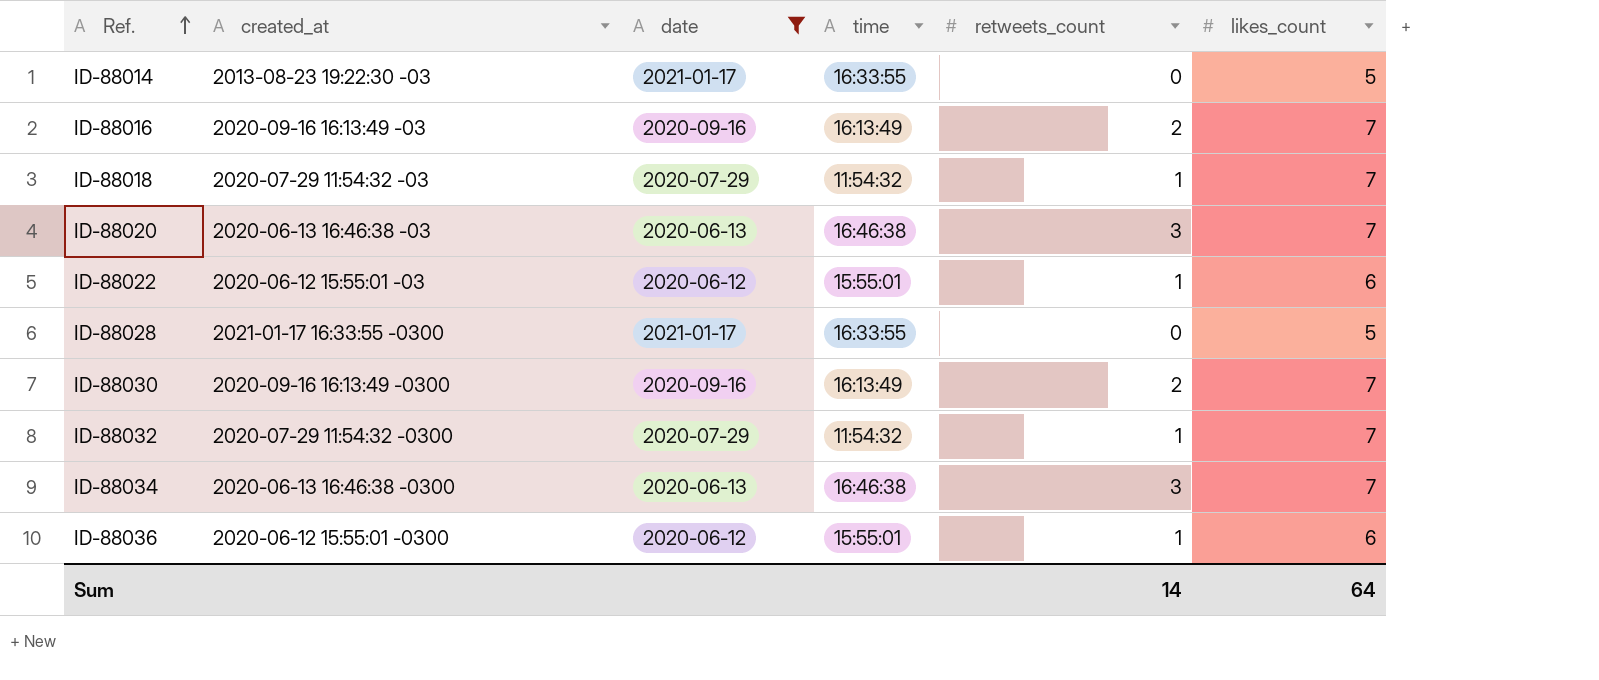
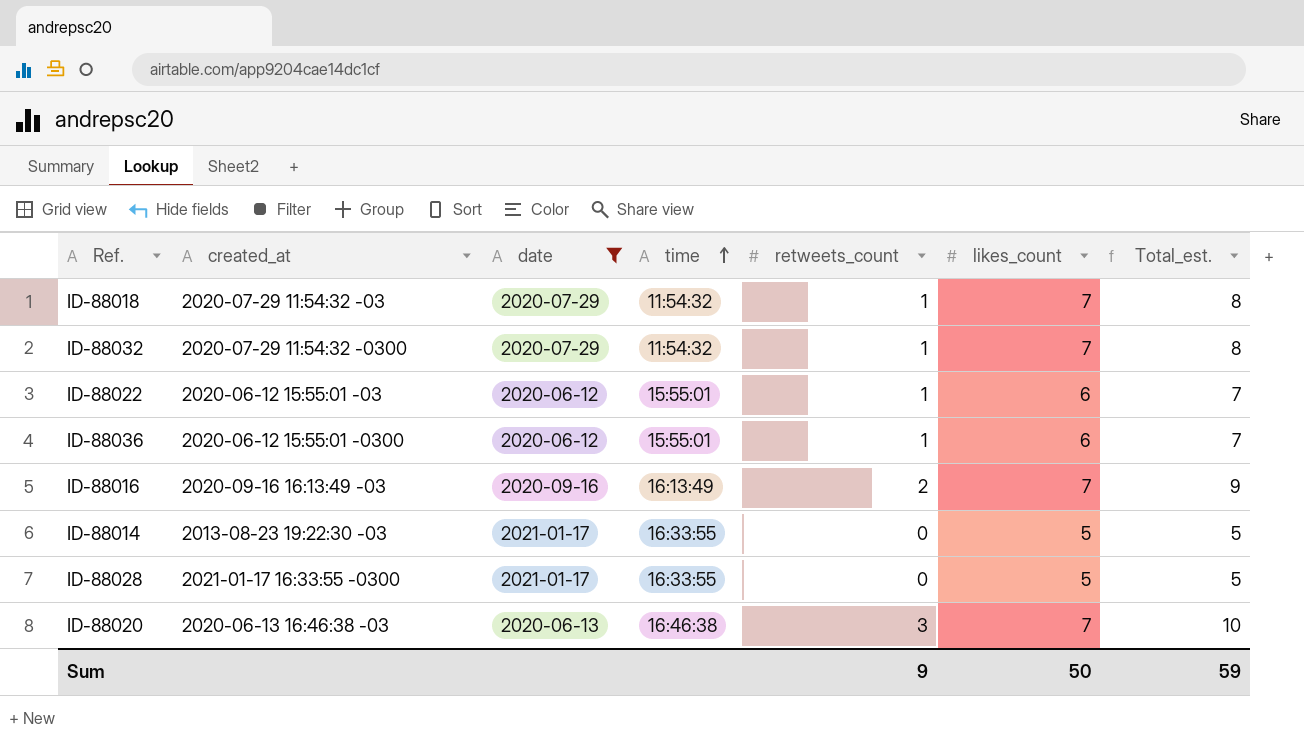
row order: Ref. ascending -> time ascending
column Total_est. | formula: none -> [retweets_count] + [likes_count]
row ID-88030: 2020-09-16 16:13:49 -0300 | 2020-09-16 | 16:13:49 | 2 | 7 -> none
row ID-88034: 2020-06-13 16:46:38 -0300 | 2020-06-13 | 16:46:38 | 3 | 7 -> none
Sum | retweets_count: 14 -> 9
Sum | likes_count: 64 -> 50

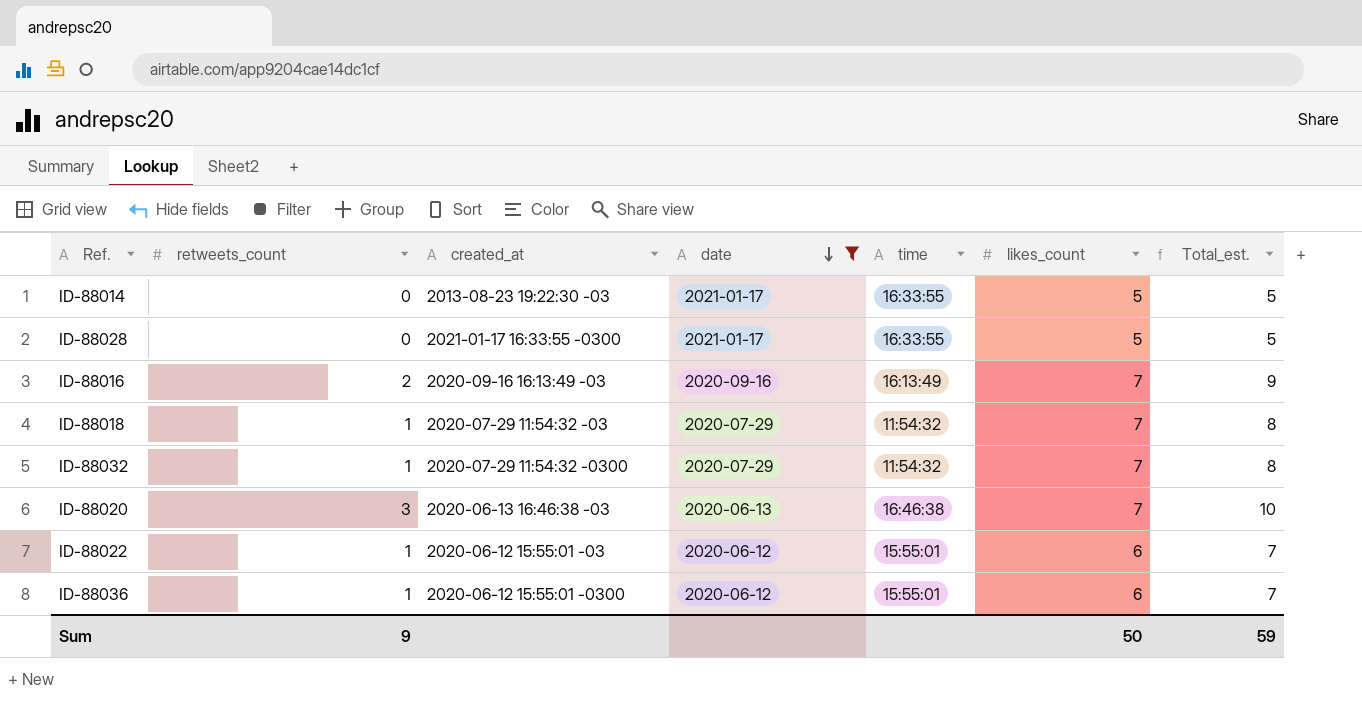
row order: time ascending -> date descending
column retweets_count | position: 5 -> 2

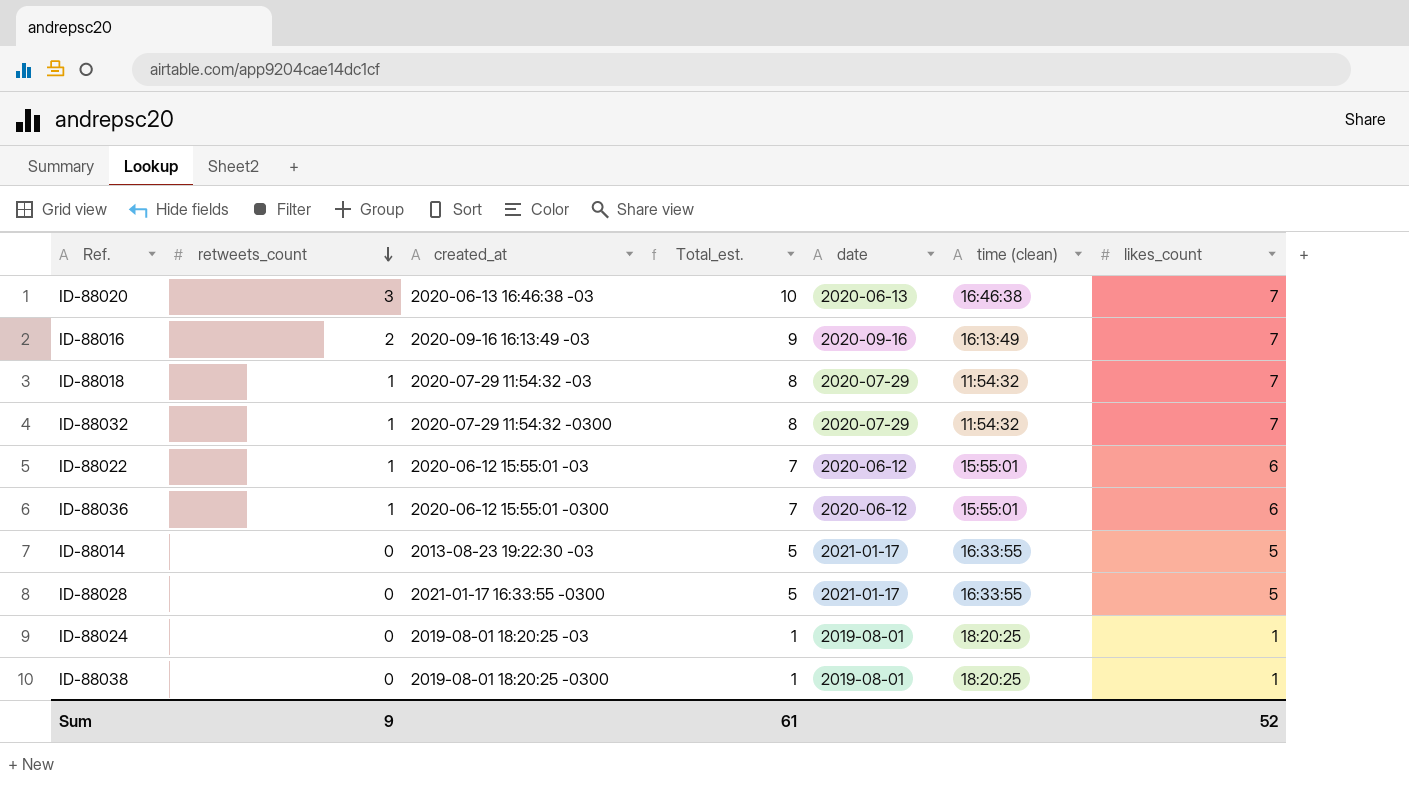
filter: date != 2019-08-01 -> none
row order: date descending -> retweets_count descending
column Total_est. | position: 7 -> 4
column name: time -> time (clean)
Sum | Total_est.: 59 -> 61
Sum | likes_count: 50 -> 52

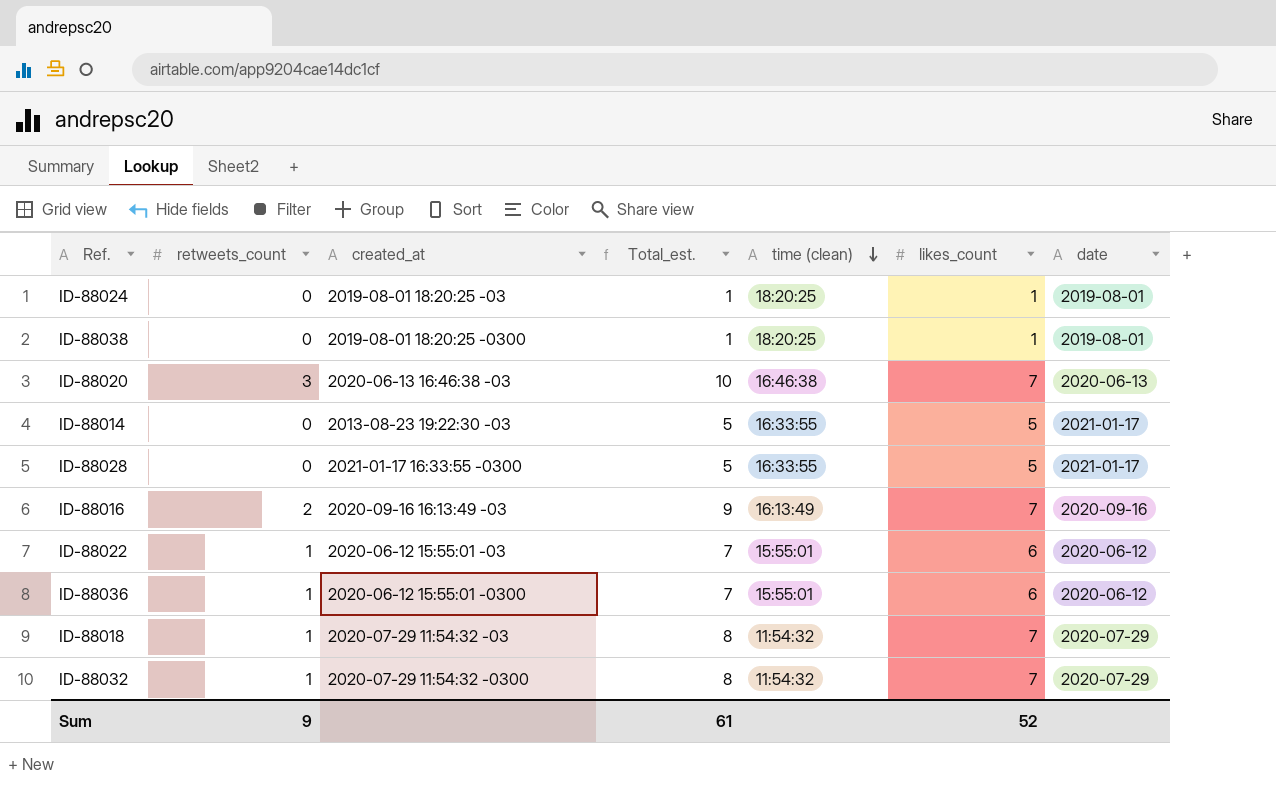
row order: retweets_count descending -> time (clean) descending
column date | position: 5 -> 7

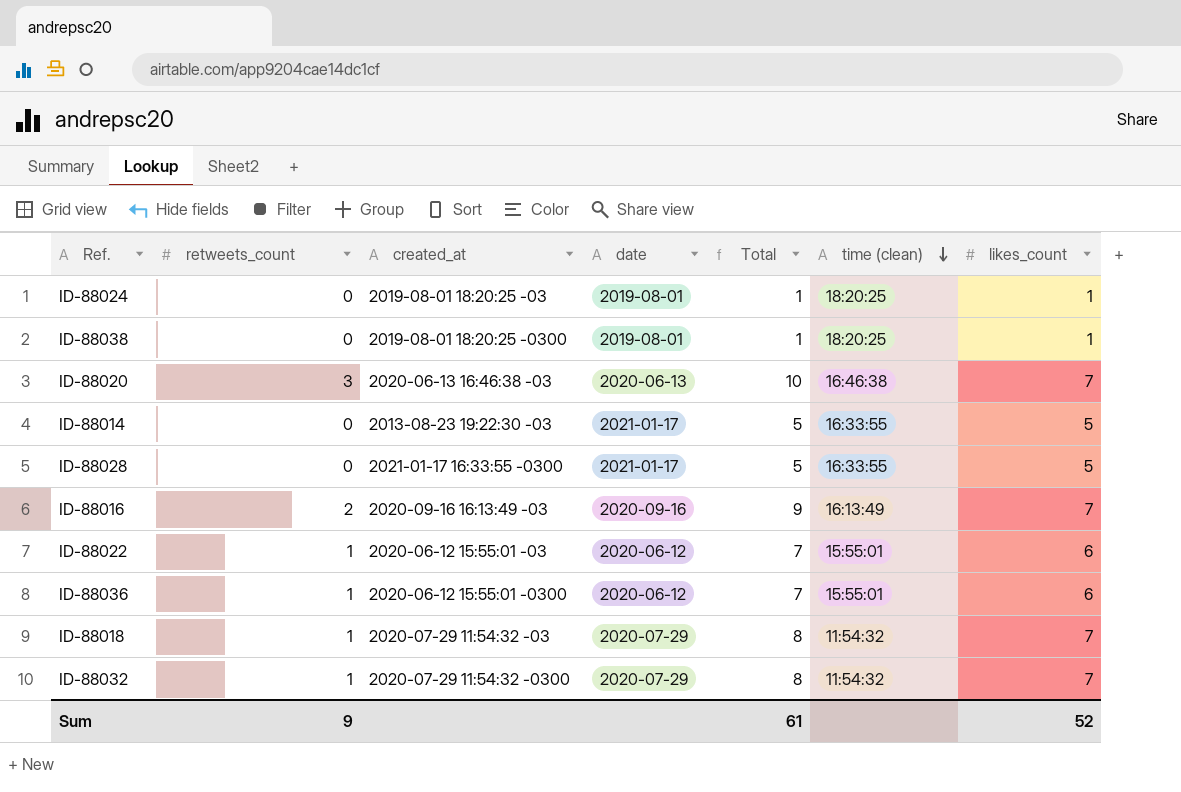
column date | position: 7 -> 4
column name: Total_est. -> Total

